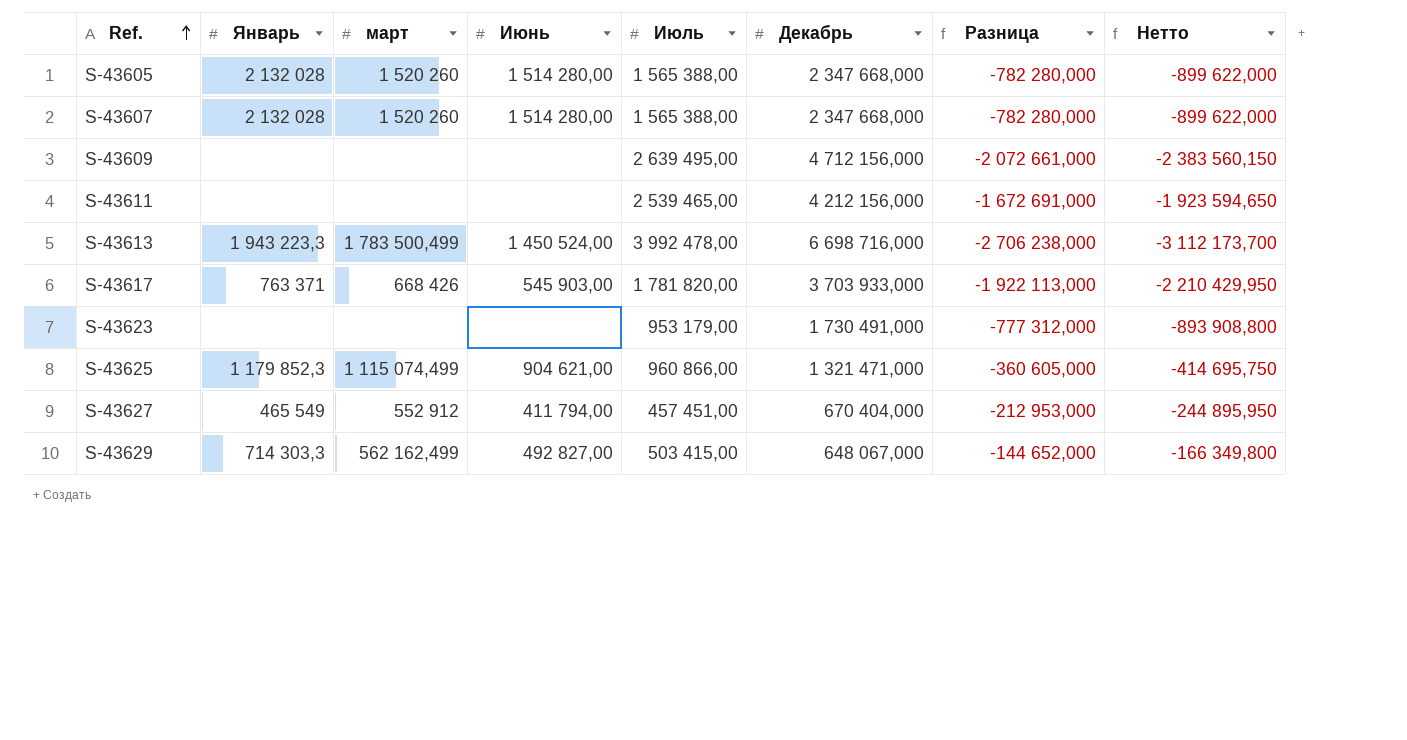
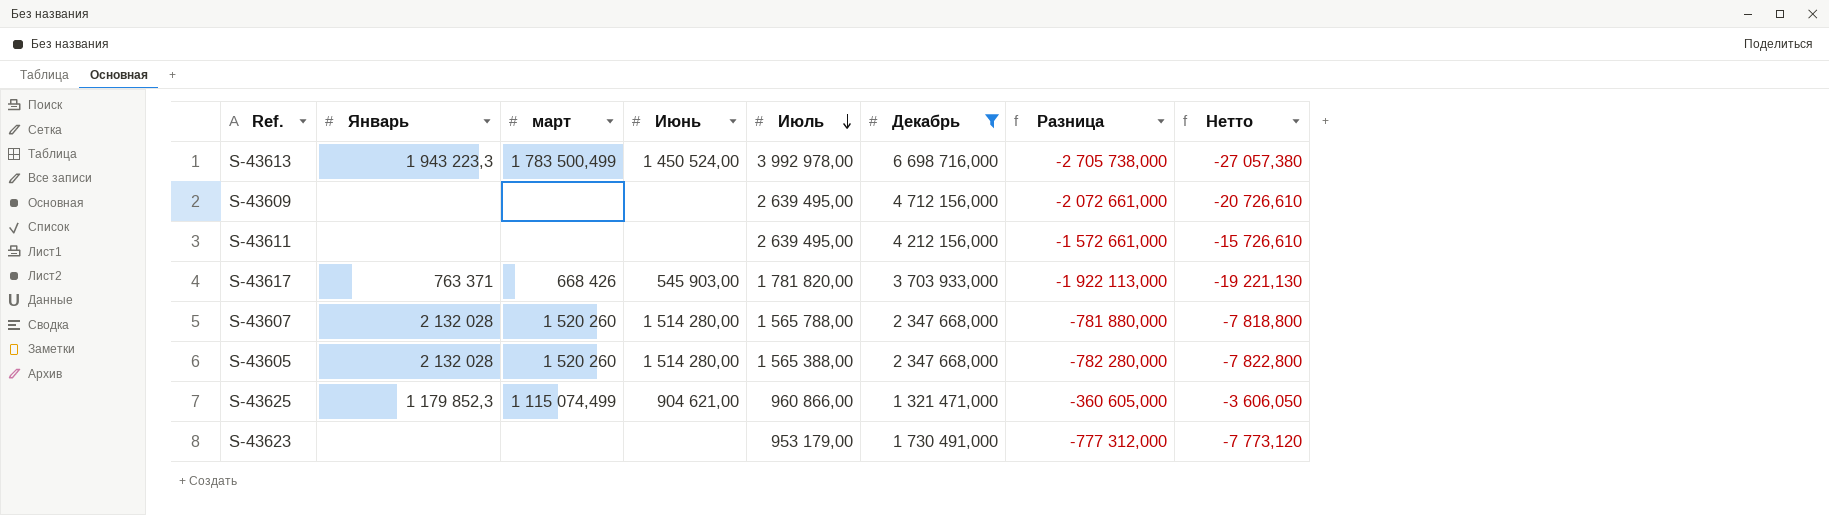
filter: none -> Декабрь >= 1 321 471,000
row order: Ref. ascending -> Июль descending
column Нетто | formula: [Разница] * 1,15 -> [Разница] * 0,01
S-43613 | Июль: 3 992 478,00 -> 3 992 978,00
S-43613 | Разница: -2 706 238,000 -> -2 705 738,000
S-43611 | Июль: 2 539 465,00 -> 2 639 495,00
S-43611 | Разница: -1 672 691,000 -> -1 572 661,000
S-43607 | Июль: 1 565 388,00 -> 1 565 788,00
S-43607 | Разница: -782 280,000 -> -781 880,000

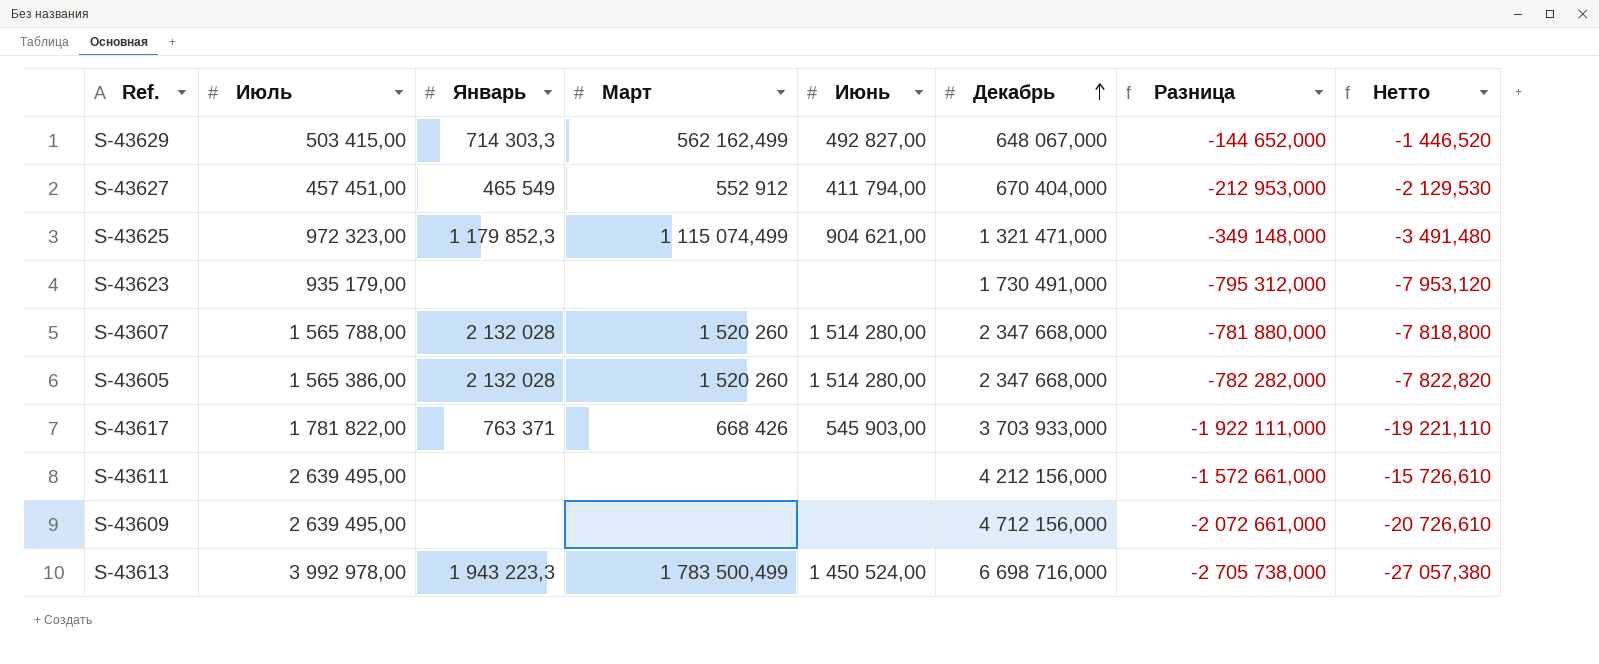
filter: Декабрь >= 1 321 471,000 -> none
row order: Июль descending -> Декабрь ascending
column Июль | position: 5 -> 2
column name: март -> Март
S-43625 | Июль: 960 866,00 -> 972 323,00
S-43625 | Разница: -360 605,000 -> -349 148,000
S-43625 | Нетто: -3 606,050 -> -3 491,480
S-43623 | Июль: 953 179,00 -> 935 179,00
S-43623 | Разница: -777 312,000 -> -795 312,000
S-43623 | Нетто: -7 773,120 -> -7 953,120
S-43605 | Июль: 1 565 388,00 -> 1 565 386,00
S-43605 | Разница: -782 280,000 -> -782 282,000
S-43605 | Нетто: -7 822,800 -> -7 822,820
S-43617 | Июль: 1 781 820,00 -> 1 781 822,00
S-43617 | Разница: -1 922 113,000 -> -1 922 111,000
S-43617 | Нетто: -19 221,130 -> -19 221,110

